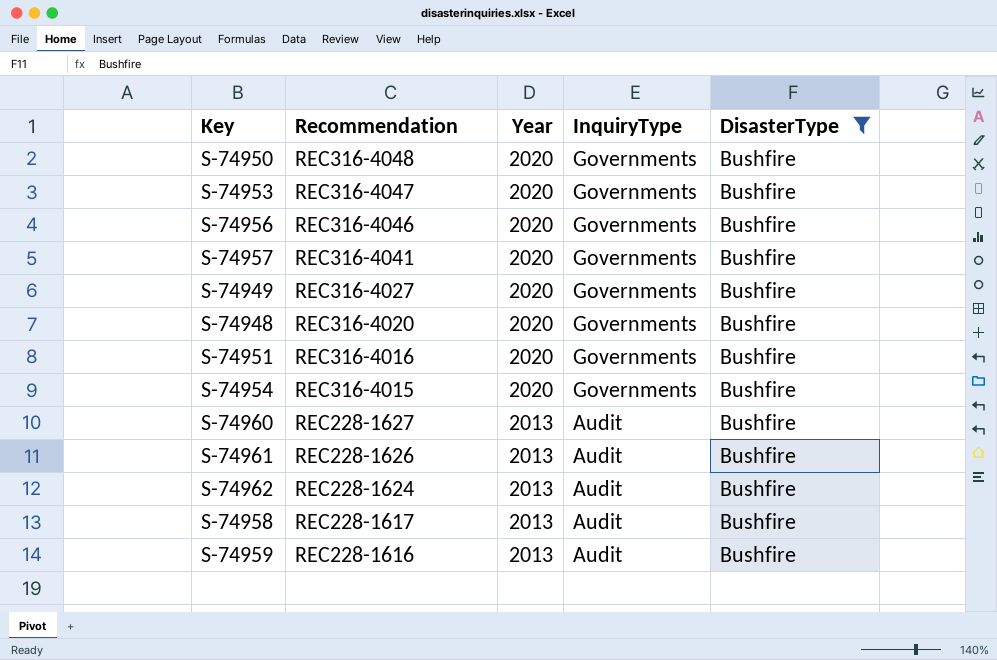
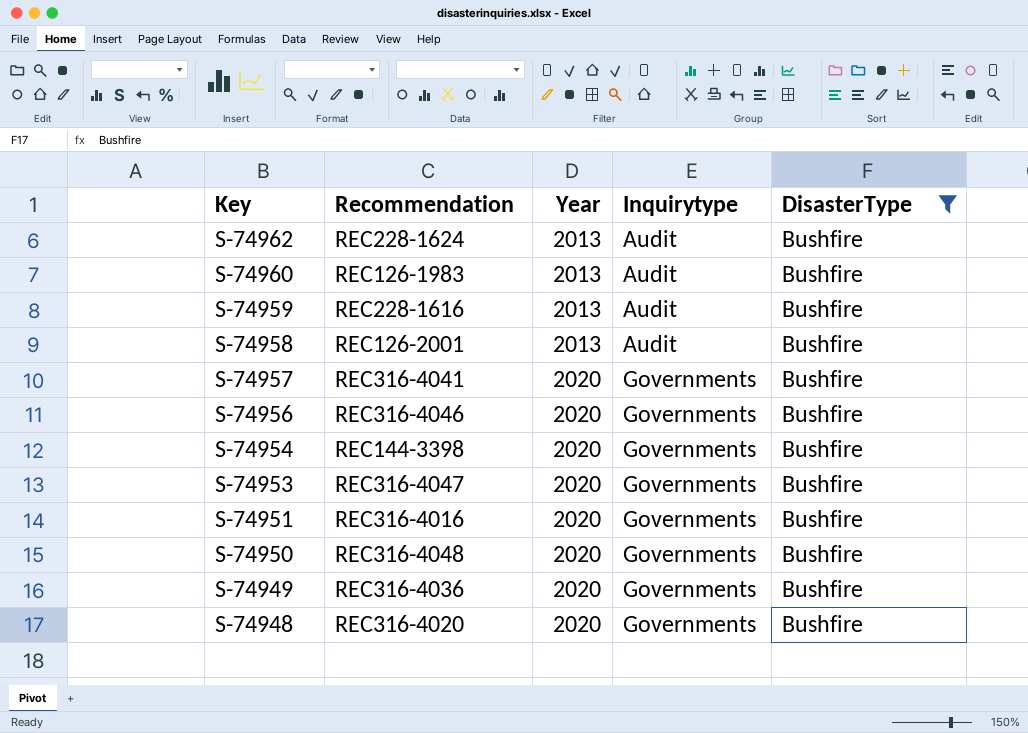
row order: Recommendation descending -> Key descending
column name: InquiryType -> Inquirytype
row S-74961: REC228-1626 | 2013 | Audit | Bushfire -> none
S-74960 | Recommendation: REC228-1627 -> REC126-1983
S-74958 | Recommendation: REC228-1617 -> REC126-2001
S-74954 | Recommendation: REC316-4015 -> REC144-3398
S-74949 | Recommendation: REC316-4027 -> REC316-4036

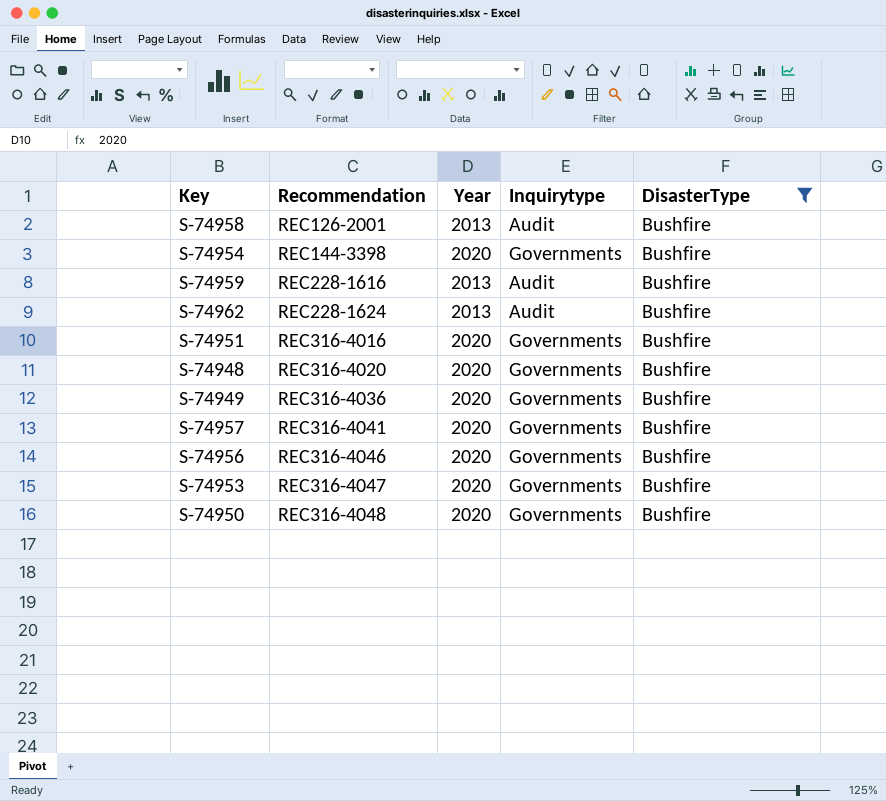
row order: Key descending -> Recommendation ascending
row S-74960: REC126-1983 | 2013 | Audit | Bushfire -> none

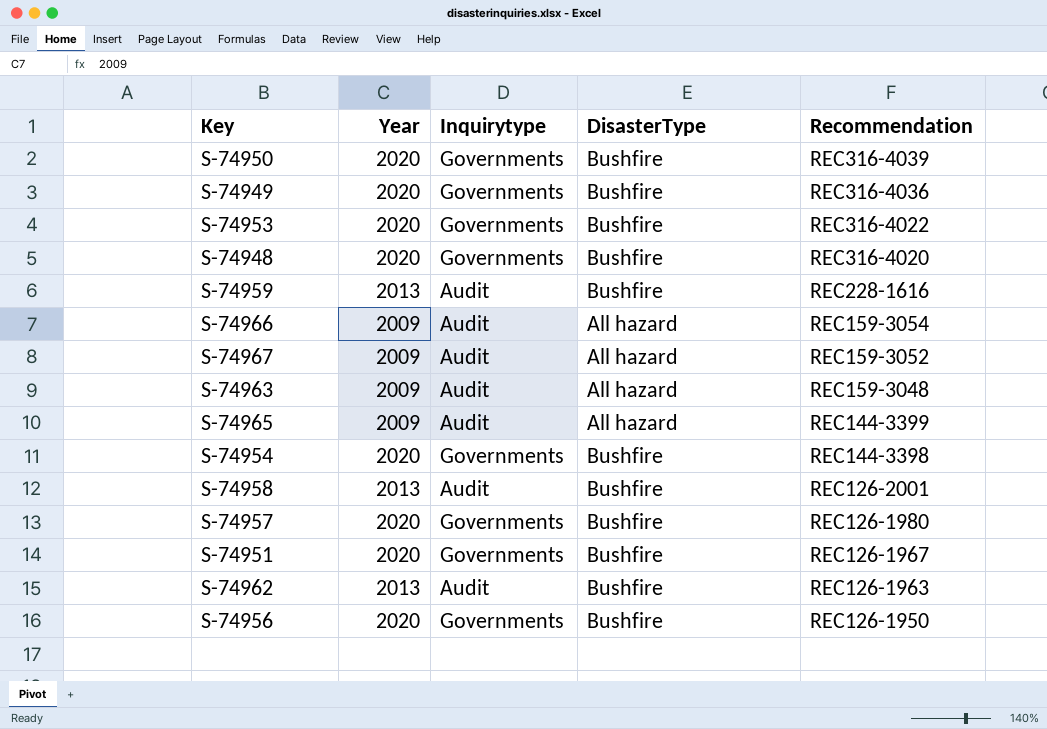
filter: DisasterType = Bushfire -> none
row order: Recommendation ascending -> Recommendation descending
column Recommendation | position: 2 -> 5
S-74950 | Recommendation: REC316-4048 -> REC316-4039
S-74953 | Recommendation: REC316-4047 -> REC316-4022
S-74957 | Recommendation: REC316-4041 -> REC126-1980
S-74951 | Recommendation: REC316-4016 -> REC126-1967
S-74962 | Recommendation: REC228-1624 -> REC126-1963
S-74956 | Recommendation: REC316-4046 -> REC126-1950

